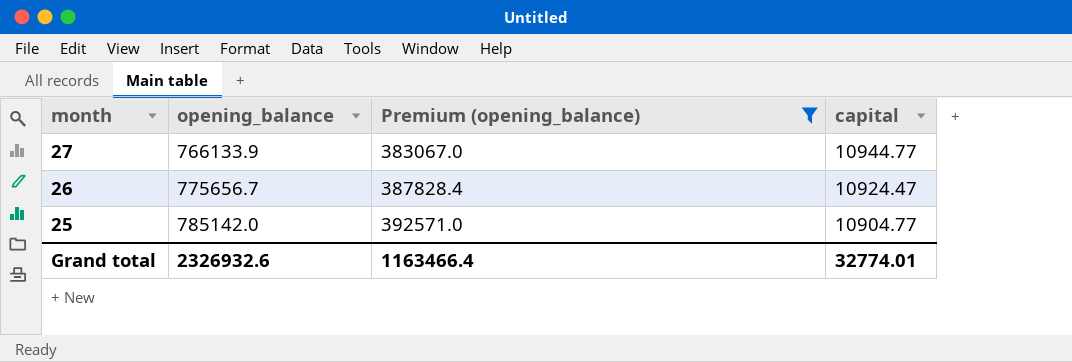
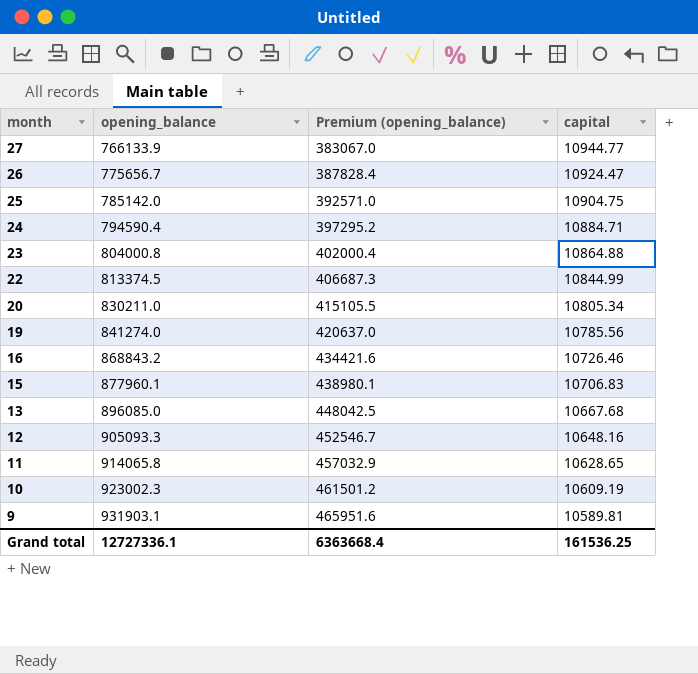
filter: Premium (opening_balance) <= 392571.0 -> none
25 | capital: 10904.77 -> 10904.75
Grand total | opening_balance: 2326932.6 -> 12727336.1
Grand total | Premium (opening_balance): 1163466.4 -> 6363668.4
Grand total | capital: 32774.01 -> 161536.25

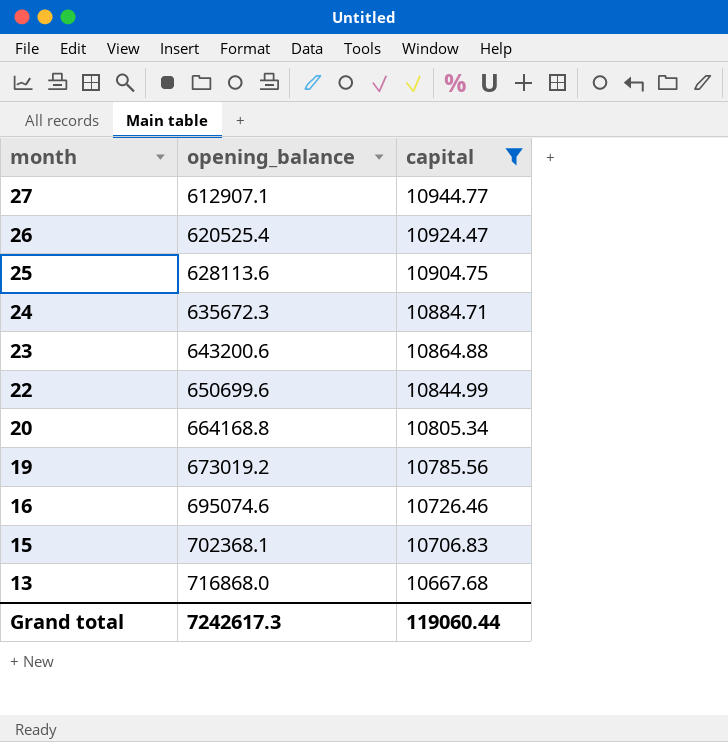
filter: none -> capital >= 10667.68
column Premium (opening_balance) | formula: [opening_balance] * 0.5 -> none
27 | opening_balance: 766133.9 -> 612907.1
26 | opening_balance: 775656.7 -> 620525.4
25 | opening_balance: 785142.0 -> 628113.6
24 | opening_balance: 794590.4 -> 635672.3
23 | opening_balance: 804000.8 -> 643200.6
22 | opening_balance: 813374.5 -> 650699.6
20 | opening_balance: 830211.0 -> 664168.8
19 | opening_balance: 841274.0 -> 673019.2
16 | opening_balance: 868843.2 -> 695074.6
15 | opening_balance: 877960.1 -> 702368.1
13 | opening_balance: 896085.0 -> 716868.0
Grand total | opening_balance: 12727336.1 -> 7242617.3
Grand total | capital: 161536.25 -> 119060.44

